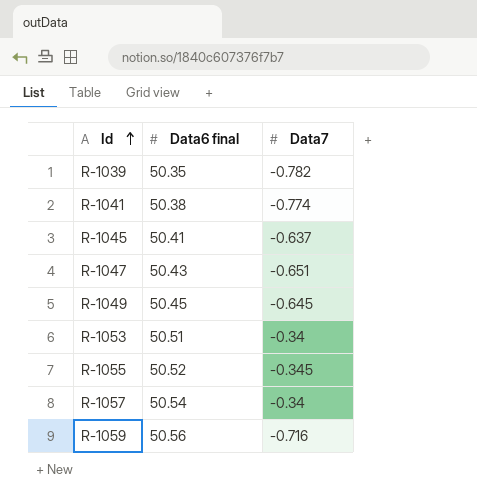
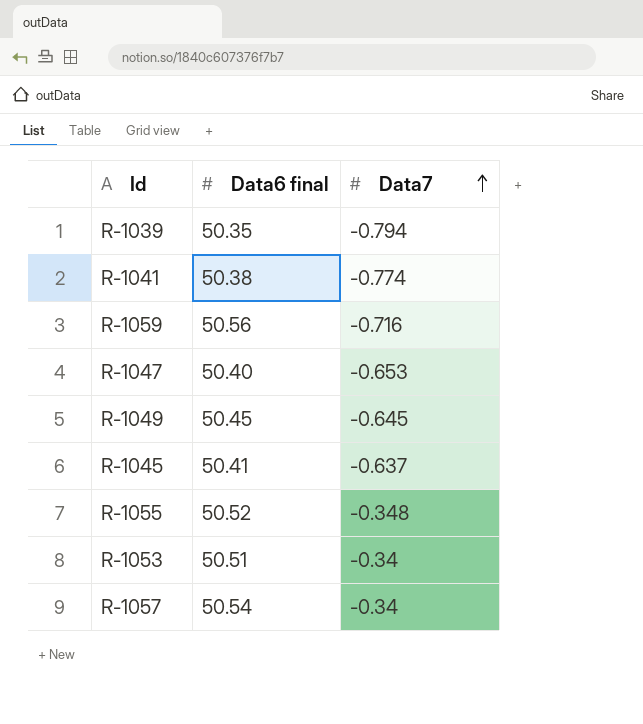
row order: Id ascending -> Data7 ascending
R-1039 | Data7: -0.782 -> -0.794
R-1047 | Data6 final: 50.43 -> 50.40
R-1047 | Data7: -0.651 -> -0.653
R-1055 | Data7: -0.345 -> -0.348

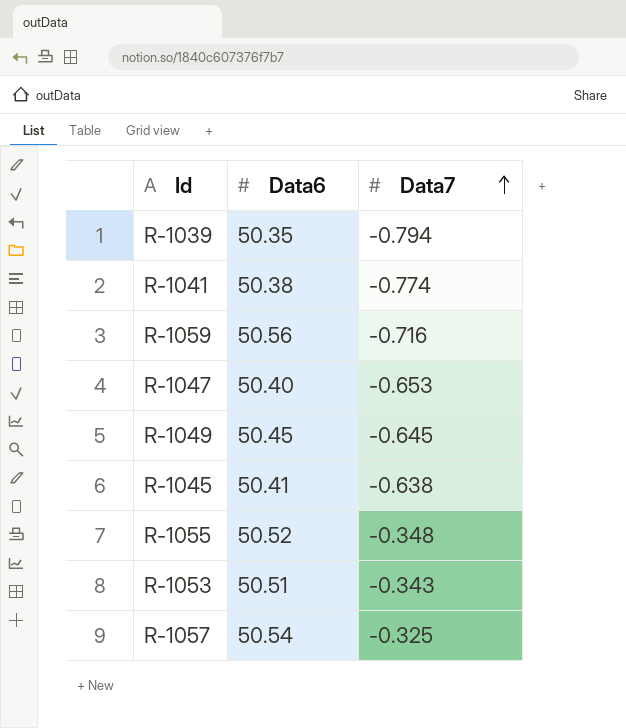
column name: Data6 final -> Data6
R-1045 | Data7: -0.637 -> -0.638
R-1053 | Data7: -0.34 -> -0.343
R-1057 | Data7: -0.34 -> -0.325

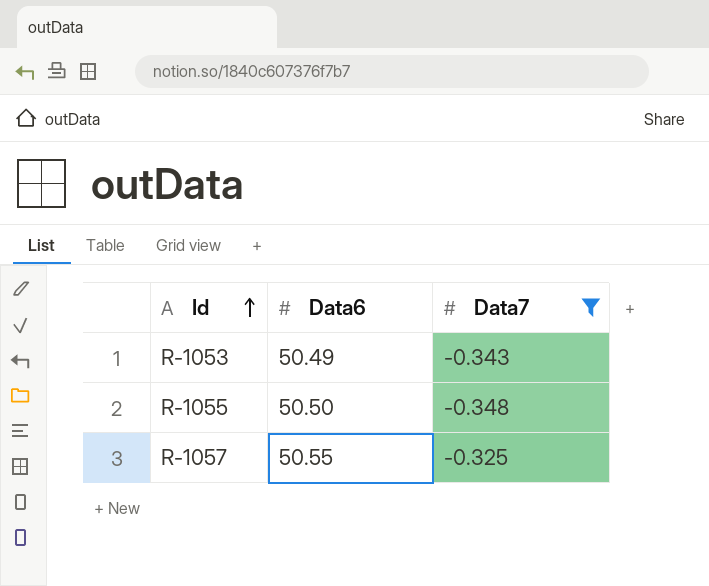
filter: none -> Data7 >= -0.348
row order: Data7 ascending -> Id ascending
R-1053 | Data6: 50.51 -> 50.49
R-1055 | Data6: 50.52 -> 50.50
R-1057 | Data6: 50.54 -> 50.55

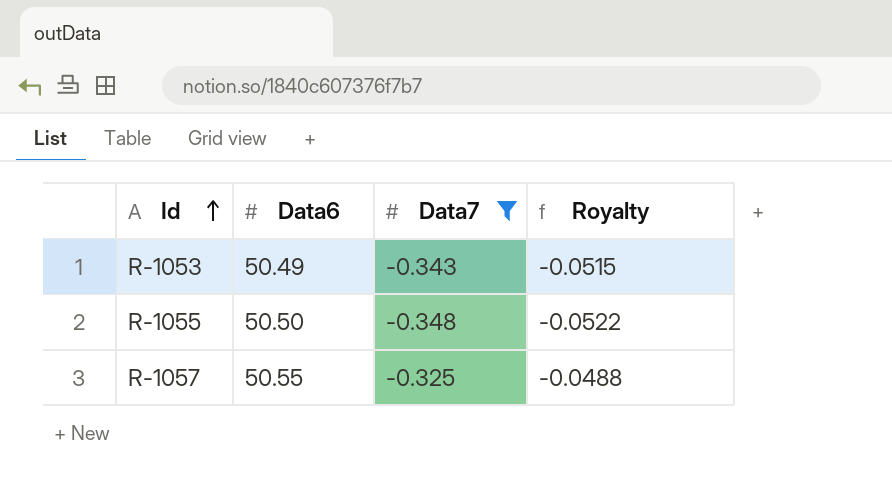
column Royalty | formula: none -> [Data7] * 0.15

